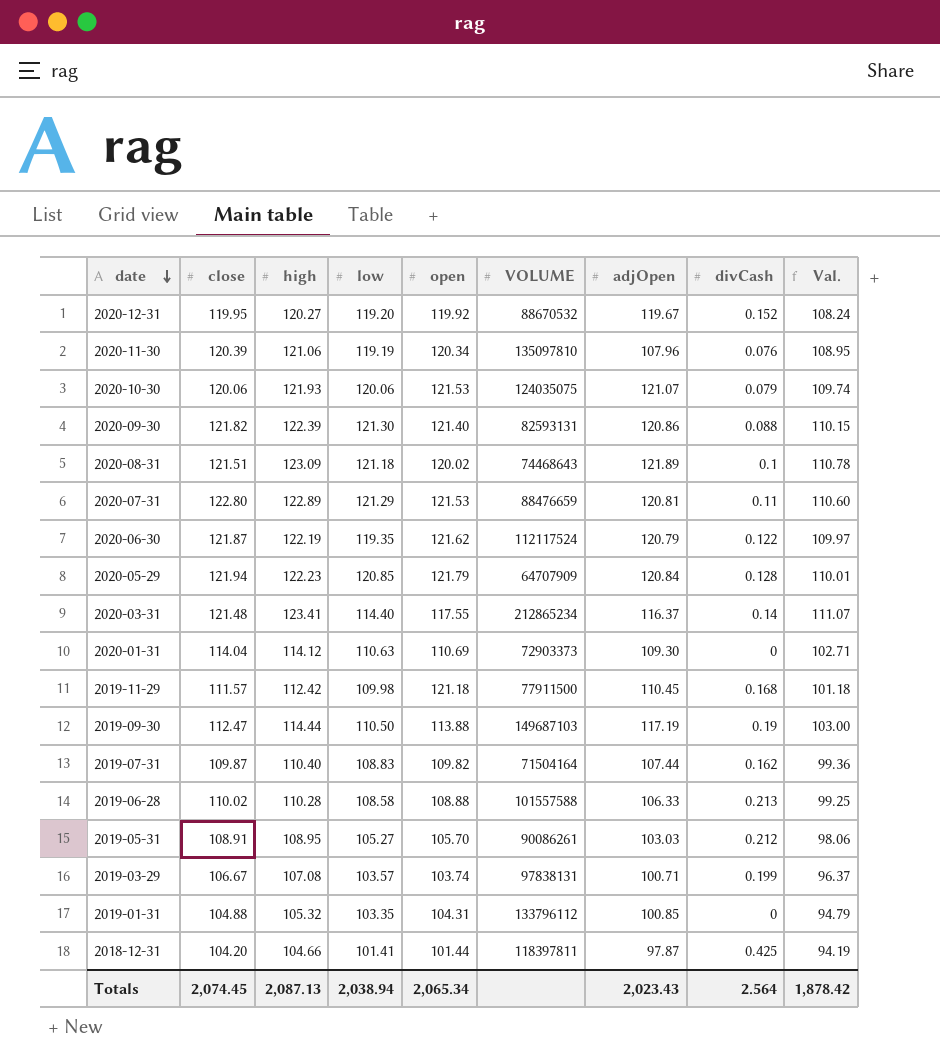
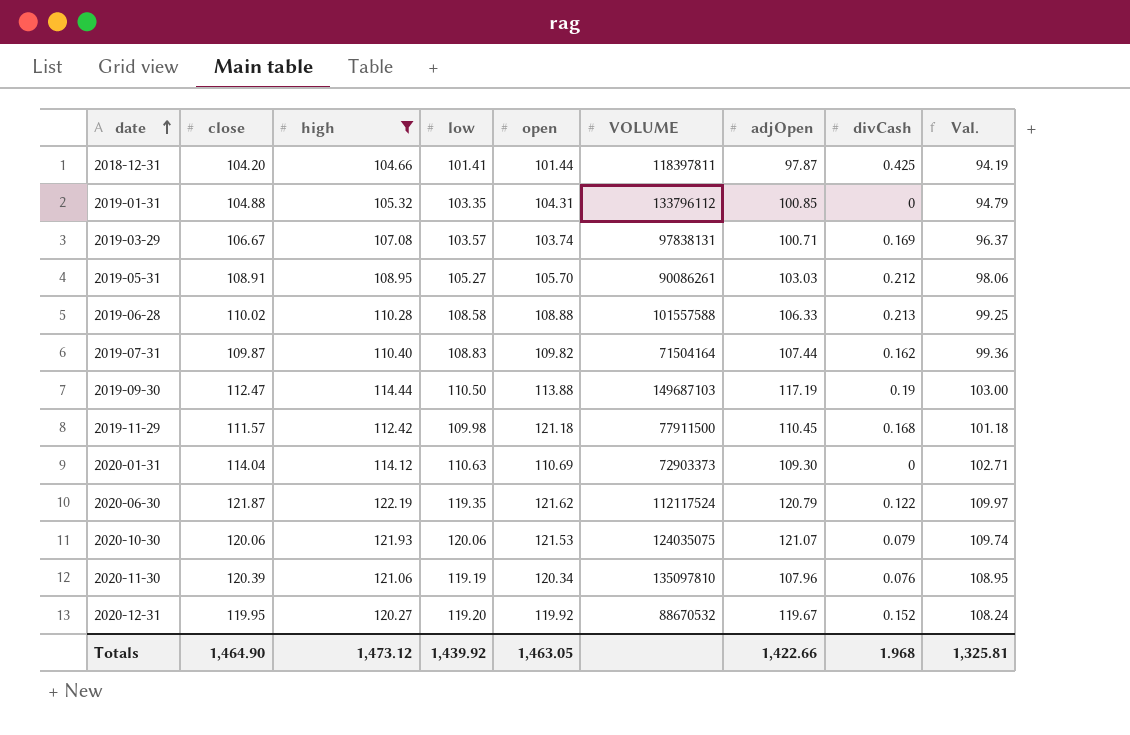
filter: none -> high <= 122.19
row order: date descending -> date ascending
2019-03-29 | divCash: 0.199 -> 0.169
Totals | close: 2,074.45 -> 1,464.90
Totals | high: 2,087.13 -> 1,473.12
Totals | low: 2,038.94 -> 1,439.92
Totals | open: 2,065.34 -> 1,463.05
Totals | adjOpen: 2,023.43 -> 1,422.66
Totals | divCash: 2.564 -> 1.968
Totals | Val.: 1,878.42 -> 1,325.81

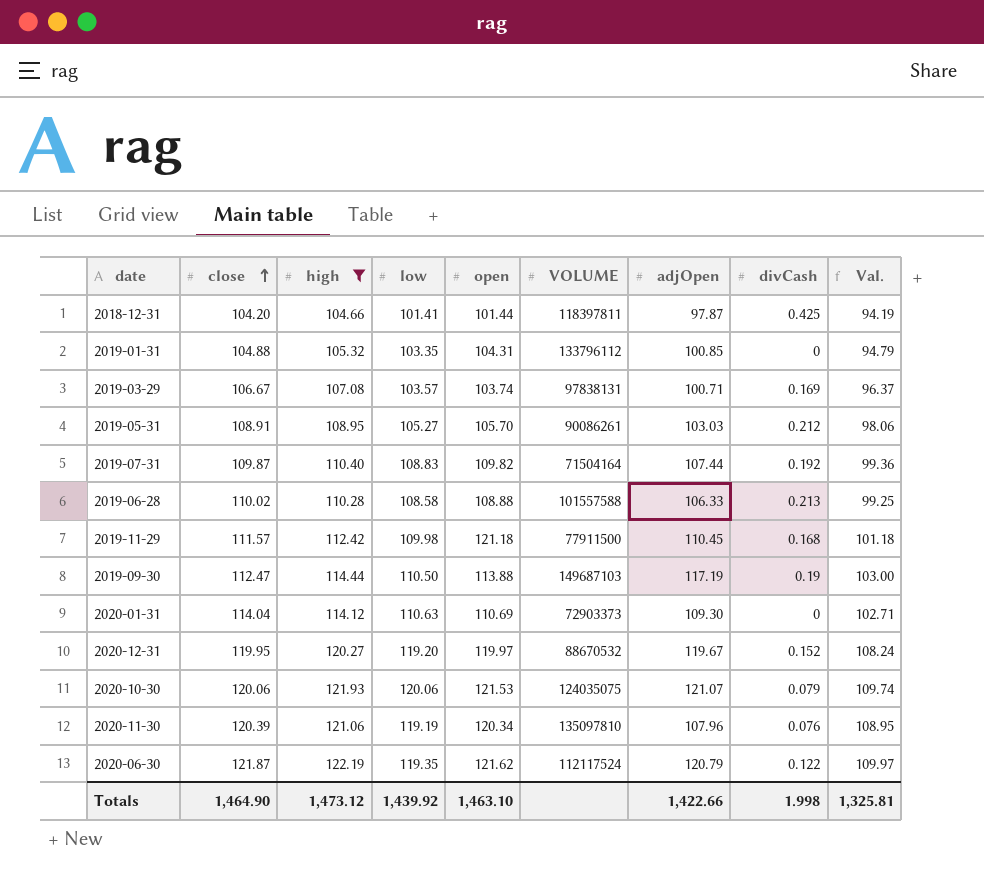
row order: date ascending -> close ascending
2019-07-31 | divCash: 0.162 -> 0.192
2020-12-31 | open: 119.92 -> 119.97
Totals | open: 1,463.05 -> 1,463.10
Totals | divCash: 1.968 -> 1.998

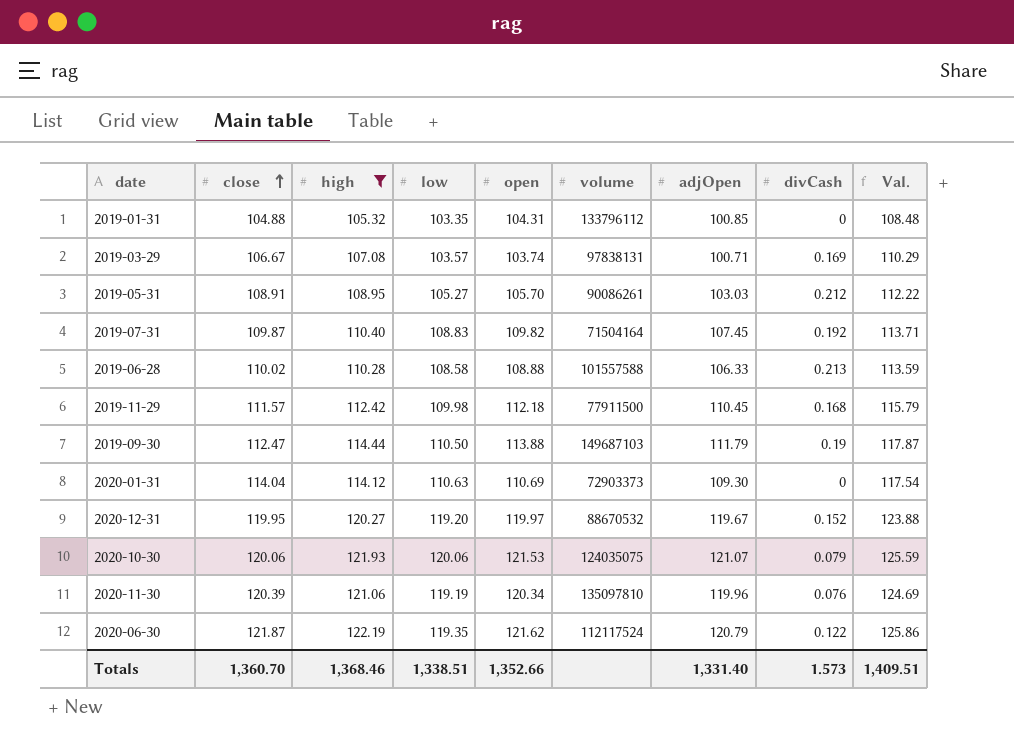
column name: VOLUME -> volume
column Val. | formula: [high] * 0.9 -> [high] * 1.03
row 2018-12-31: 104.20 | 104.66 | 101.41 | 101.44 | 118397811 | 97.87 | 0.425 | 94.19 -> none
2019-07-31 | adjOpen: 107.44 -> 107.45
2019-11-29 | open: 121.18 -> 112.18
2019-09-30 | adjOpen: 117.19 -> 111.79
2020-11-30 | adjOpen: 107.96 -> 119.96
Totals | close: 1,464.90 -> 1,360.70
Totals | high: 1,473.12 -> 1,368.46
Totals | low: 1,439.92 -> 1,338.51
Totals | open: 1,463.10 -> 1,352.66
Totals | adjOpen: 1,422.66 -> 1,331.40
Totals | divCash: 1.998 -> 1.573
Totals | Val.: 1,325.81 -> 1,409.51

